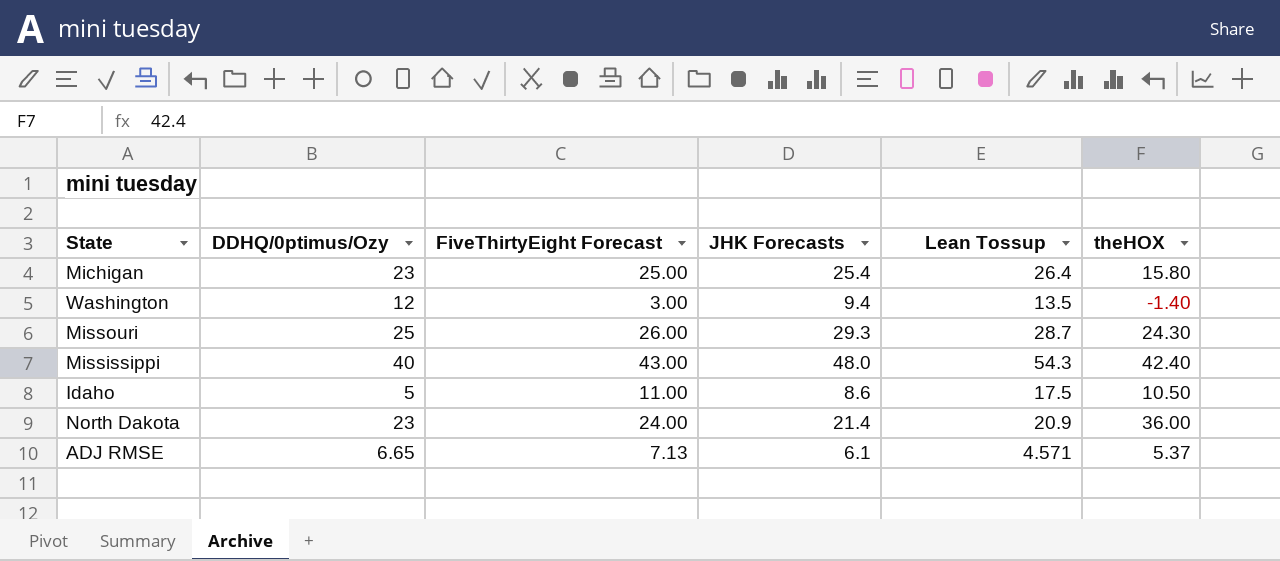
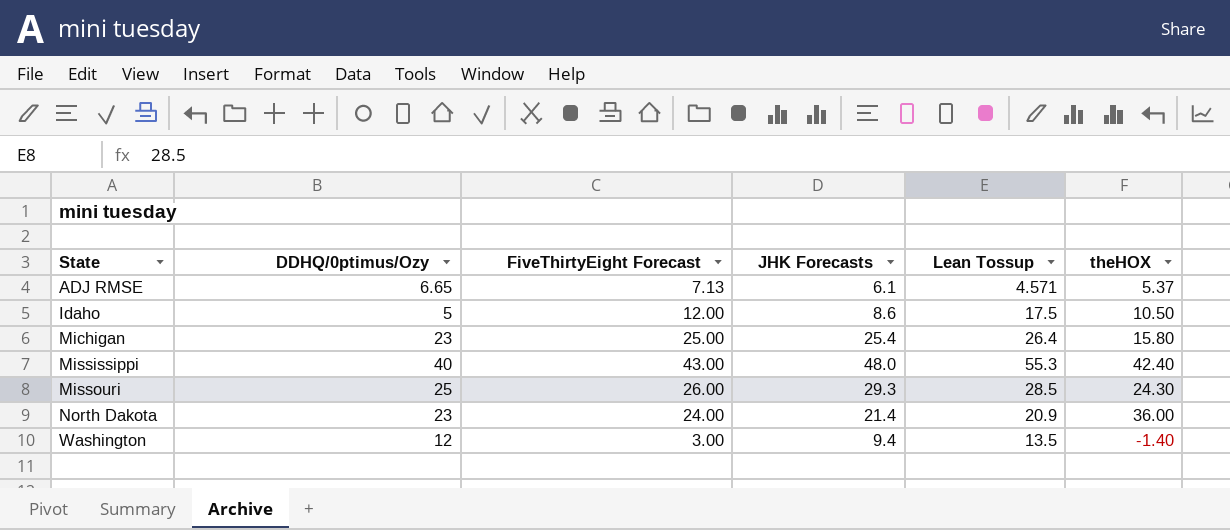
row order: none -> State ascending
Idaho | FiveThirtyEight Forecast: 11.00 -> 12.00
Mississippi | Lean Tossup: 54.3 -> 55.3
Missouri | Lean Tossup: 28.7 -> 28.5

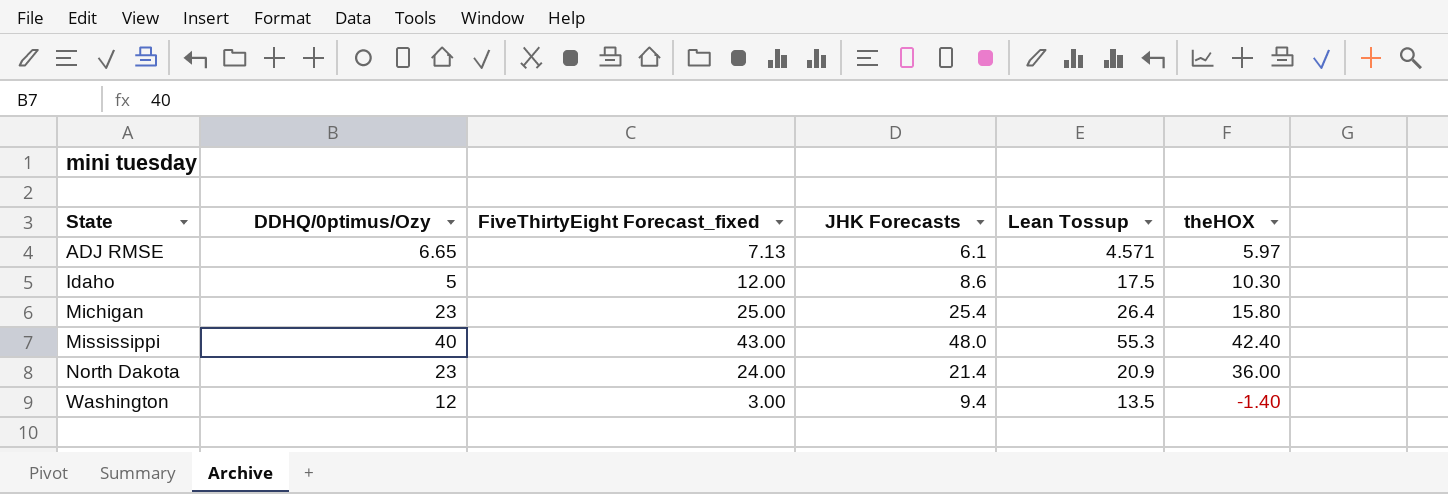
column name: FiveThirtyEight Forecast -> FiveThirtyEight Forecast_fixed
row Missouri: 25 | 26.00 | 29.3 | 28.5 | 24.30 -> none
ADJ RMSE | theHOX: 5.37 -> 5.97
Idaho | theHOX: 10.50 -> 10.30

